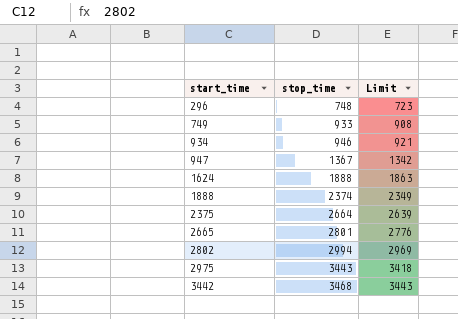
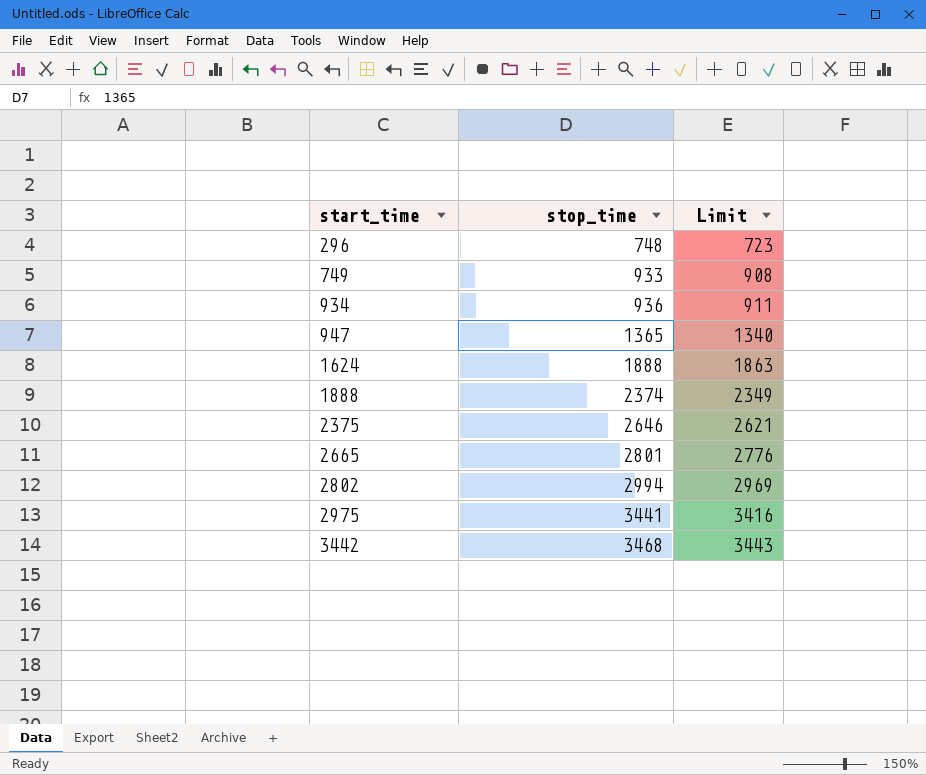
934 | stop_time: 946 -> 936
934 | Limit: 921 -> 911
947 | stop_time: 1367 -> 1365
947 | Limit: 1342 -> 1340
2375 | stop_time: 2664 -> 2646
2375 | Limit: 2639 -> 2621
2975 | stop_time: 3443 -> 3441
2975 | Limit: 3418 -> 3416

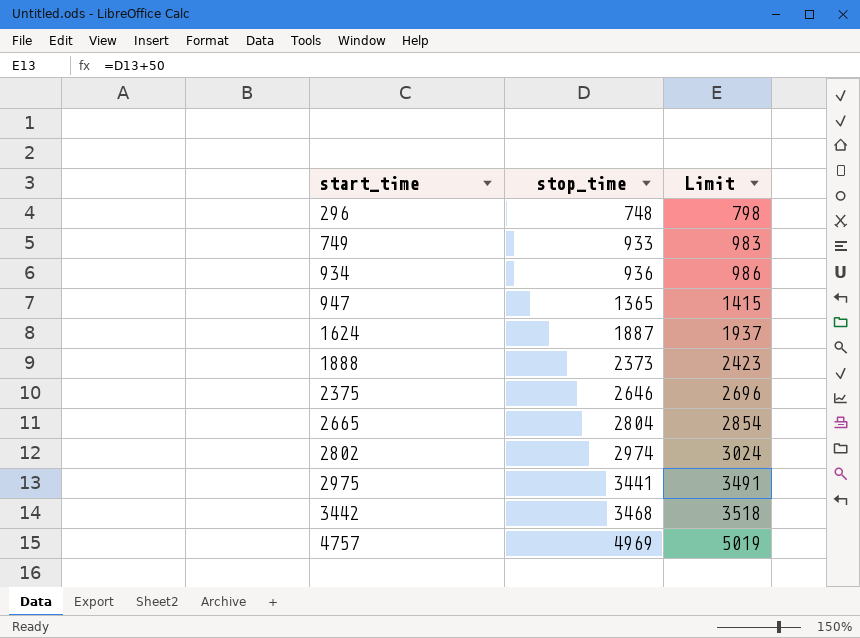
column Limit | formula: [stop_time] - 25 -> [stop_time] + 50
1624 | stop_time: 1888 -> 1887
1888 | stop_time: 2374 -> 2373
2665 | stop_time: 2801 -> 2804
2802 | stop_time: 2994 -> 2974
row 4757: none -> 4969 | 5019

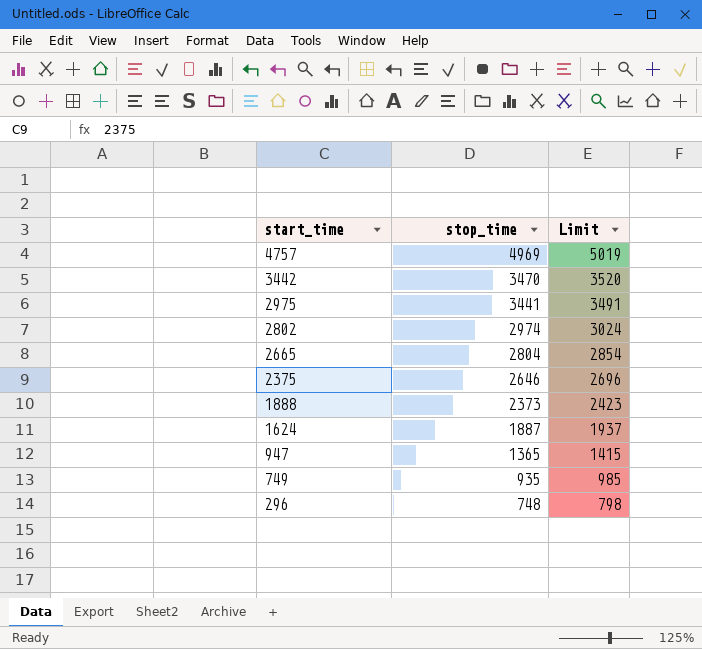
row order: start_time ascending -> start_time descending
row 934: 936 | 986 -> none
3442 | stop_time: 3468 -> 3470
3442 | Limit: 3518 -> 3520
749 | stop_time: 933 -> 935
749 | Limit: 983 -> 985

